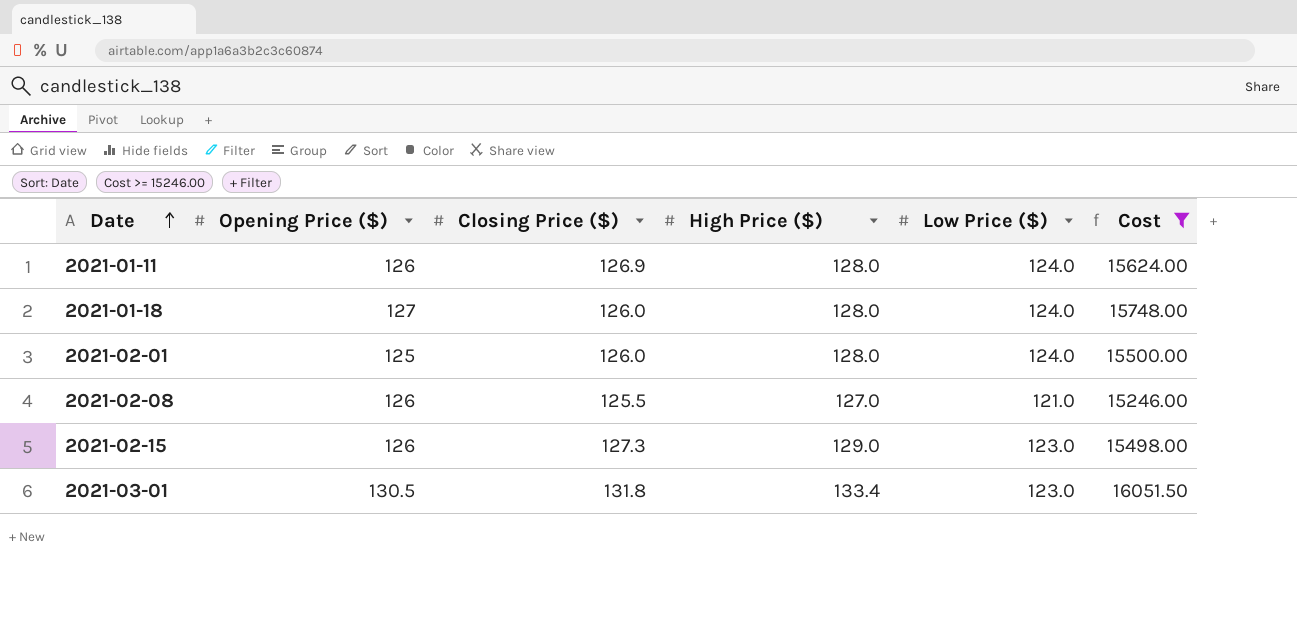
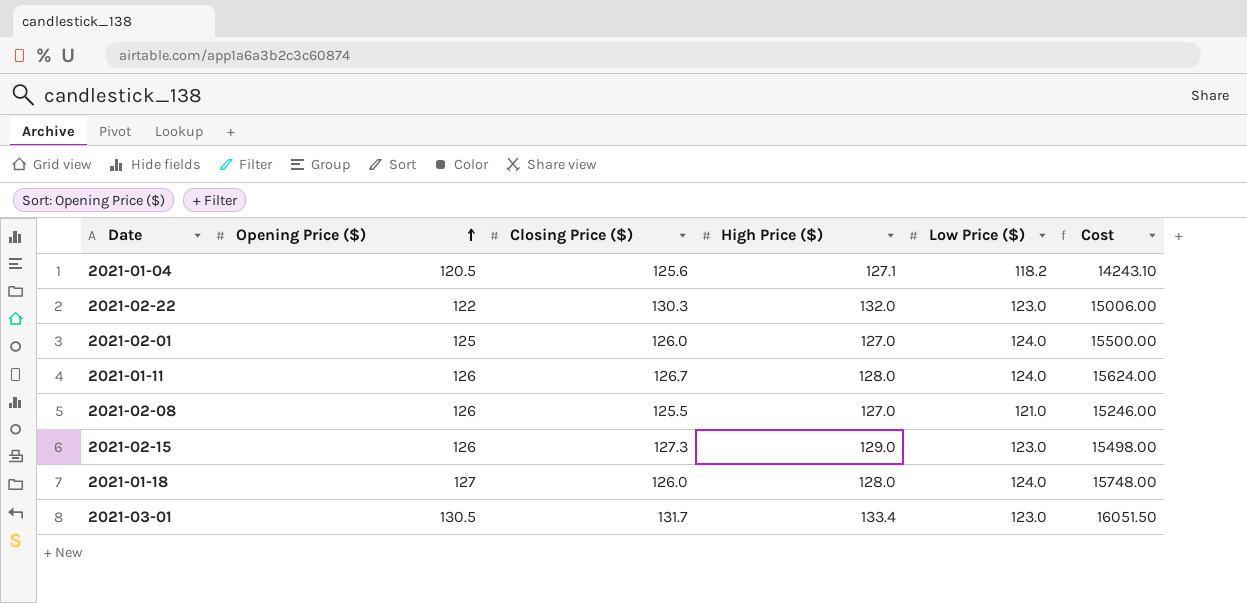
filter: Cost >= 15246.00 -> none
row order: Date ascending -> Opening Price ($) ascending
2021-02-01 | High Price ($): 128.0 -> 127.0
2021-01-11 | Closing Price ($): 126.9 -> 126.7
2021-03-01 | Closing Price ($): 131.8 -> 131.7

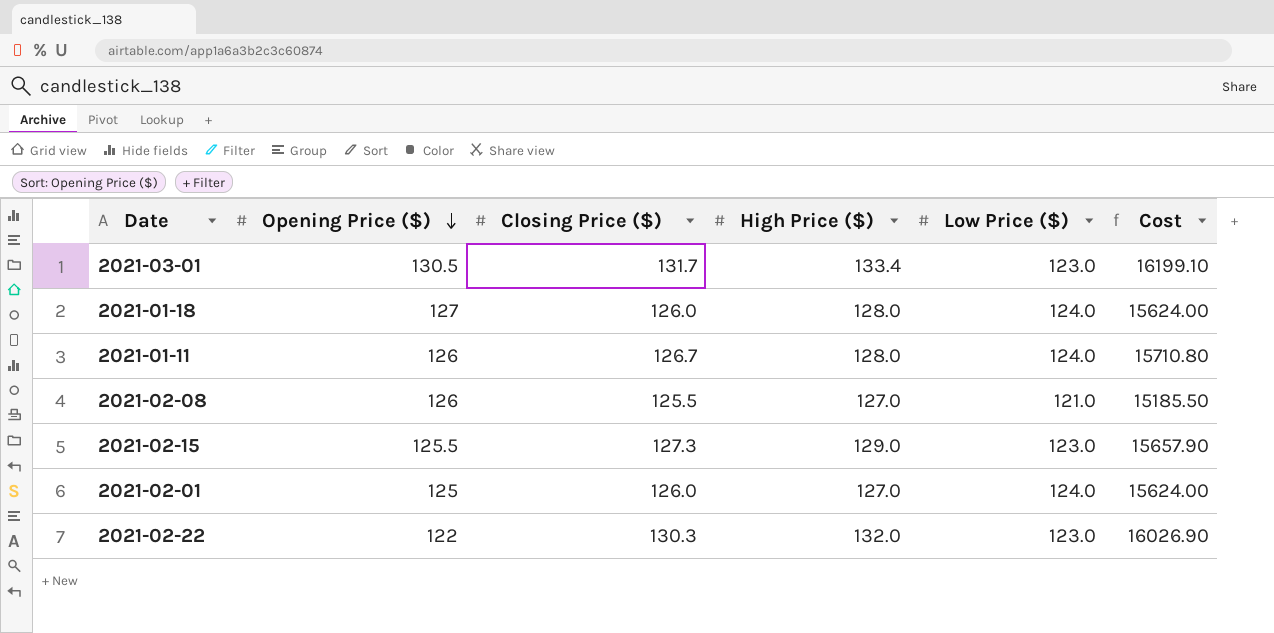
row order: Opening Price ($) ascending -> Opening Price ($) descending
column Cost | formula: [Opening Price ($)] * [Low Price ($)] -> [Closing Price ($)] * [Low Price ($)]
row 2021-01-04: 120.5 | 125.6 | 127.1 | 118.2 | 14243.10 -> none
2021-02-15 | Opening Price ($): 126 -> 125.5

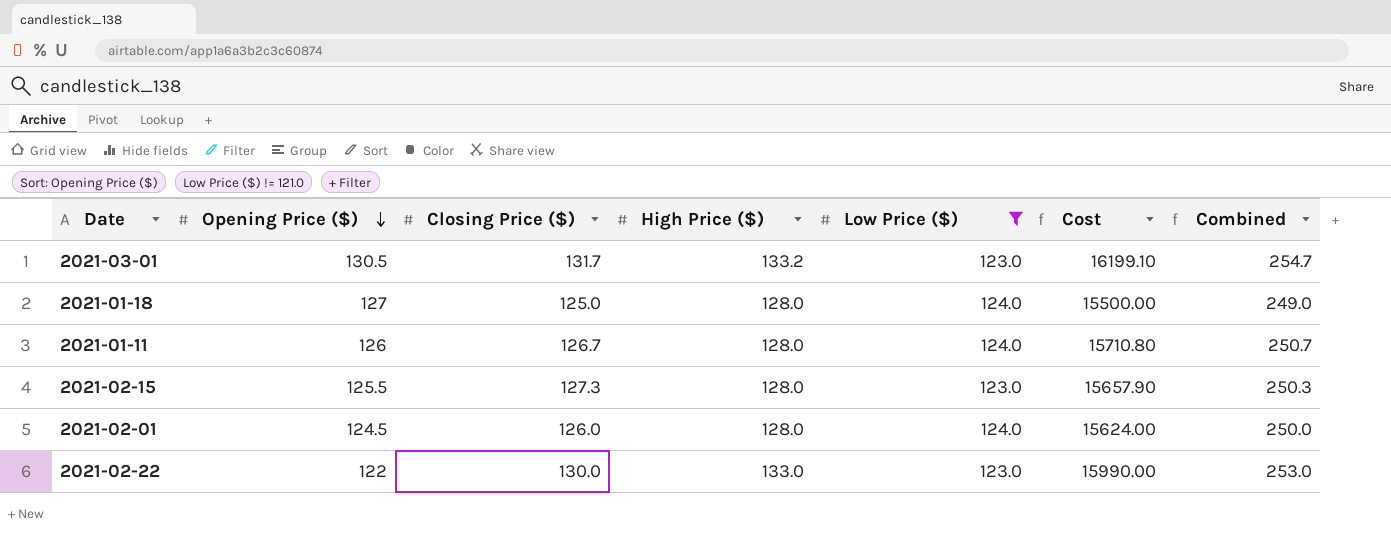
filter: none -> Low Price ($) != 121.0
column Combined | formula: none -> [Closing Price ($)] + [Low Price ($)]
2021-03-01 | High Price ($): 133.4 -> 133.2
2021-01-18 | Closing Price ($): 126.0 -> 125.0
2021-01-18 | Cost: 15624.00 -> 15500.00
2021-02-15 | High Price ($): 129.0 -> 128.0
2021-02-01 | Opening Price ($): 125 -> 124.5
2021-02-01 | High Price ($): 127.0 -> 128.0
2021-02-22 | Closing Price ($): 130.3 -> 130.0
2021-02-22 | High Price ($): 132.0 -> 133.0
2021-02-22 | Cost: 16026.90 -> 15990.00

